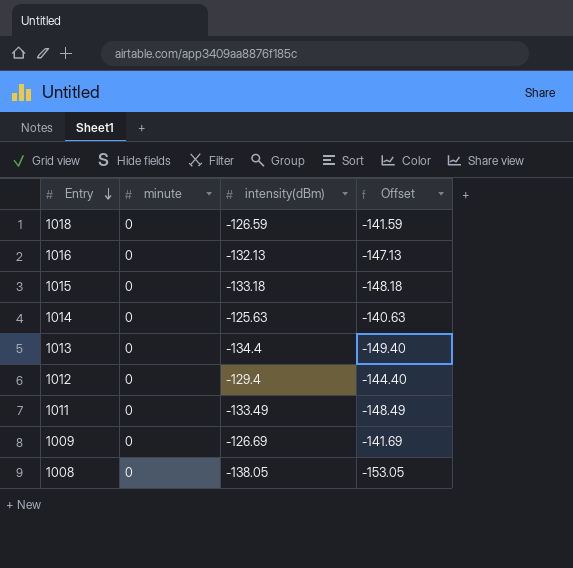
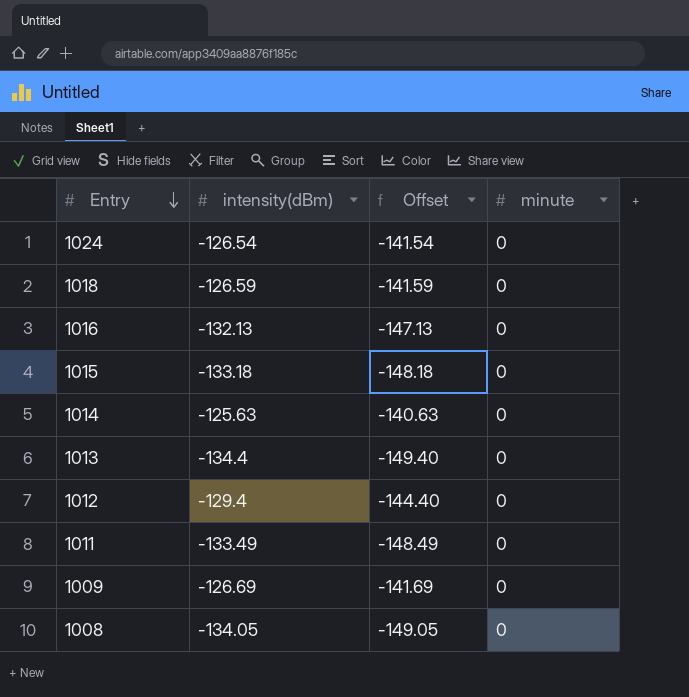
column minute | position: 2 -> 4
row 1024: none -> -126.54 | -141.54 | 0
1008 | intensity(dBm): -138.05 -> -134.05
1008 | Offset: -153.05 -> -149.05

